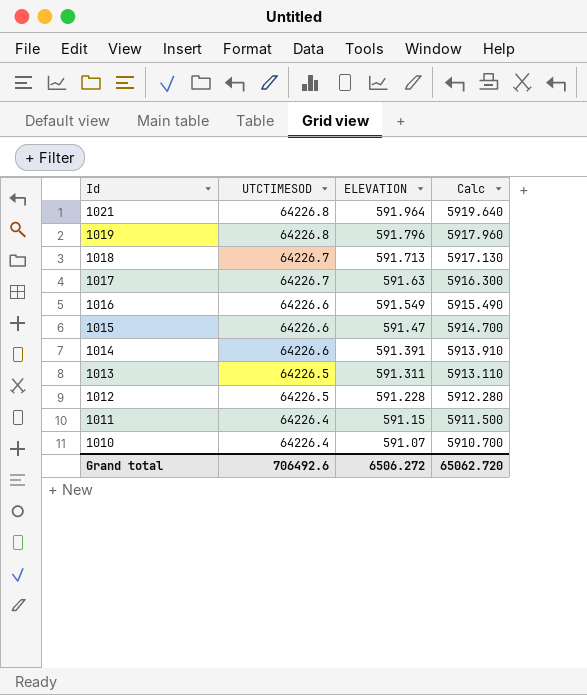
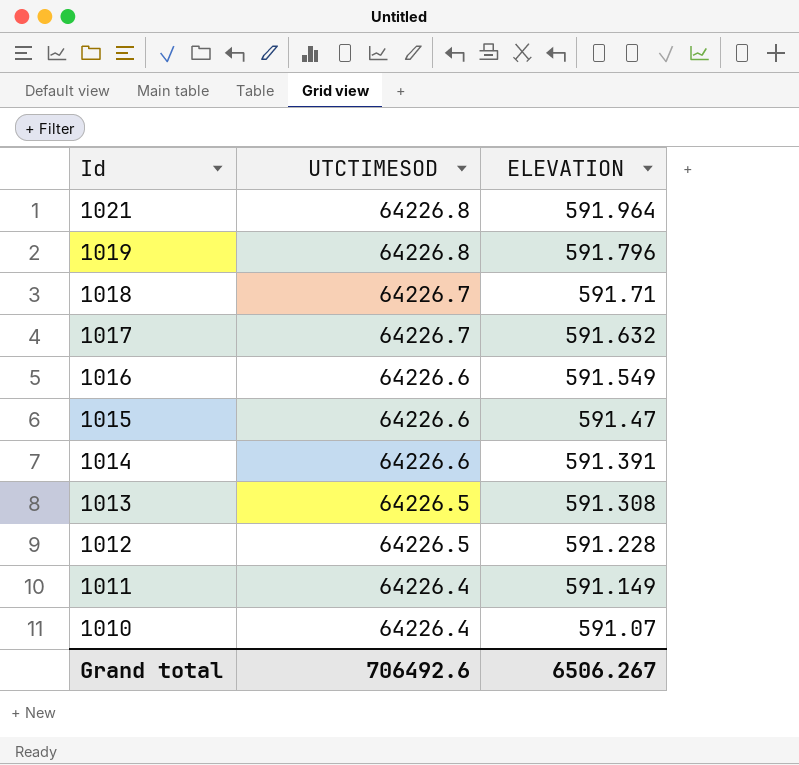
column Calc | formula: [ELEVATION] * 10 -> none
1018 | ELEVATION: 591.713 -> 591.71
1017 | ELEVATION: 591.63 -> 591.632
1013 | ELEVATION: 591.311 -> 591.308
1011 | ELEVATION: 591.15 -> 591.149
Grand total | ELEVATION: 6506.272 -> 6506.267

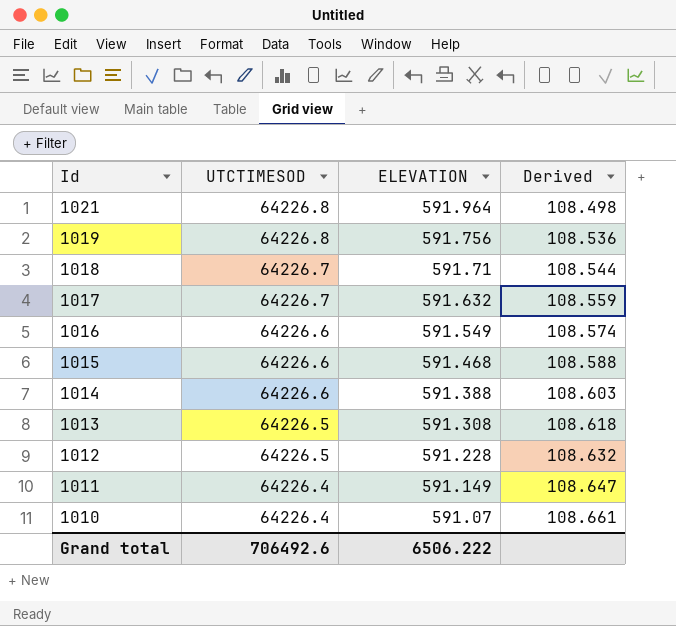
column Derived | formula: none -> [UTCTIMESOD] / [ELEVATION]
1019 | ELEVATION: 591.796 -> 591.756
1015 | ELEVATION: 591.47 -> 591.468
1014 | ELEVATION: 591.391 -> 591.388
Grand total | ELEVATION: 6506.267 -> 6506.222

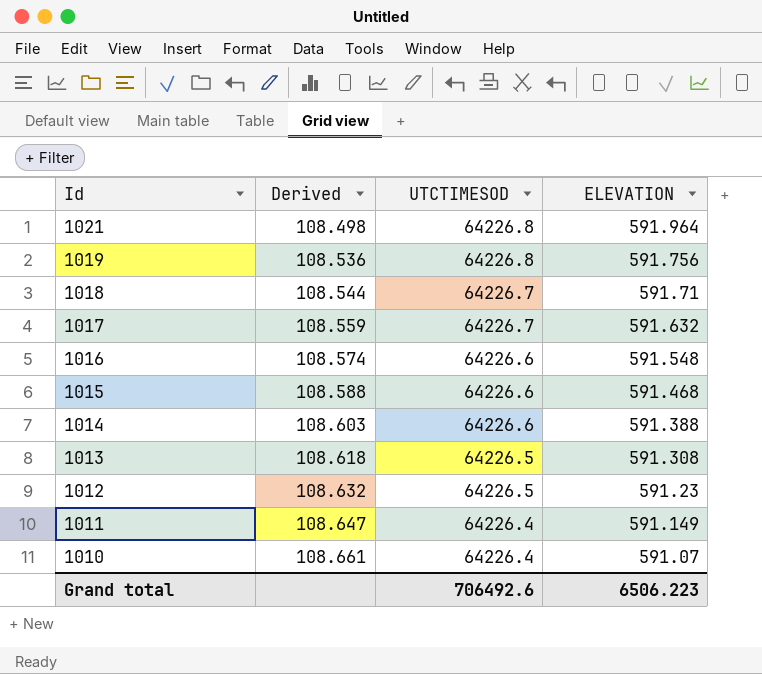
column Derived | position: 4 -> 2
1016 | ELEVATION: 591.549 -> 591.548
1012 | ELEVATION: 591.228 -> 591.23
Grand total | ELEVATION: 6506.222 -> 6506.223

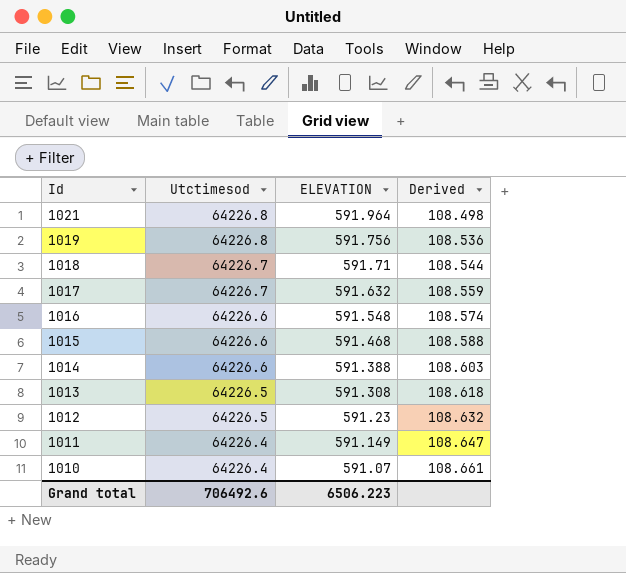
column name: UTCTIMESOD -> Utctimesod
column Derived | position: 2 -> 4

